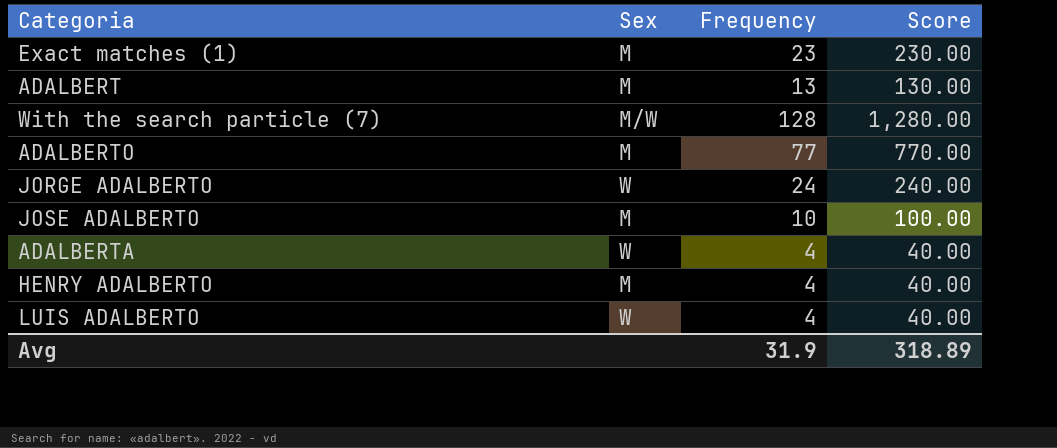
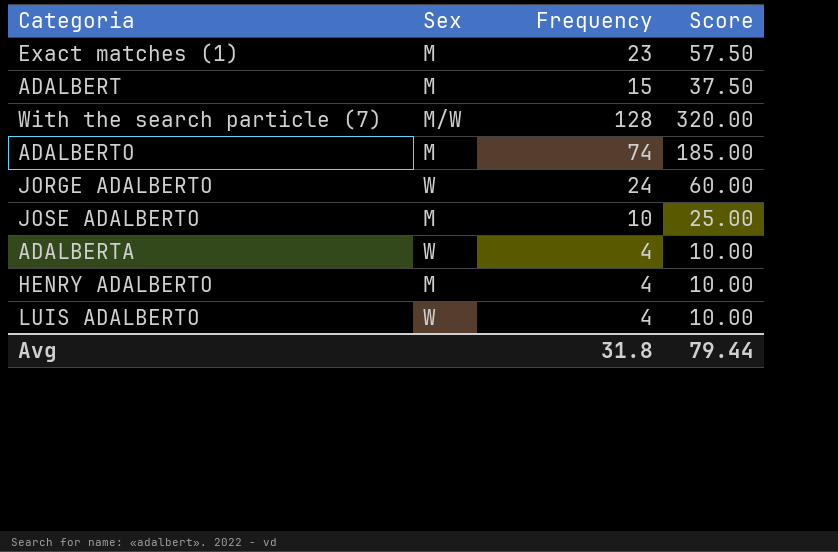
column Score | formula: [Frequency] * 10 -> [Frequency] * 2.5
ADALBERT | Frequency: 13 -> 15
ADALBERTO | Frequency: 77 -> 74
Avg | Frequency: 31.9 -> 31.8
Avg | Score: 318.89 -> 79.44

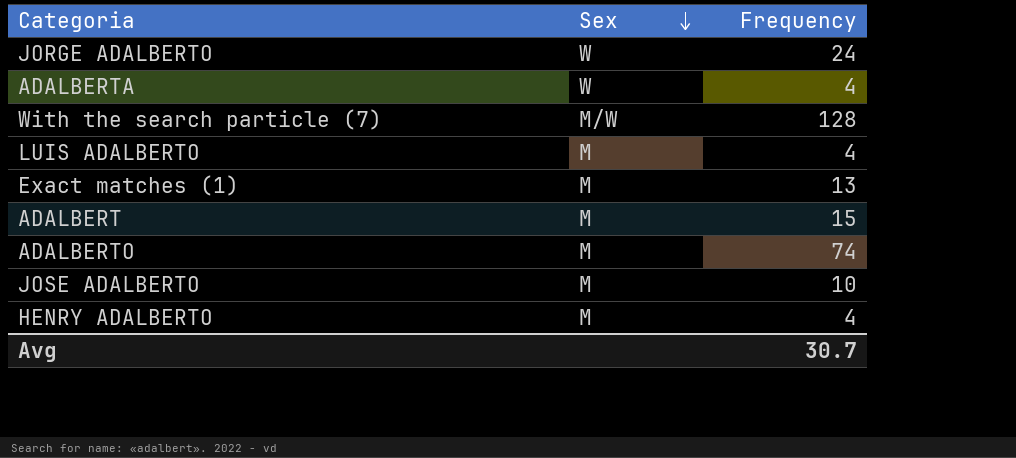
row order: none -> Sex descending
column Score | formula: [Frequency] * 2.5 -> none
LUIS ADALBERTO | Sex: W -> M
Exact matches (1) | Frequency: 23 -> 13
Avg | Frequency: 31.8 -> 30.7

